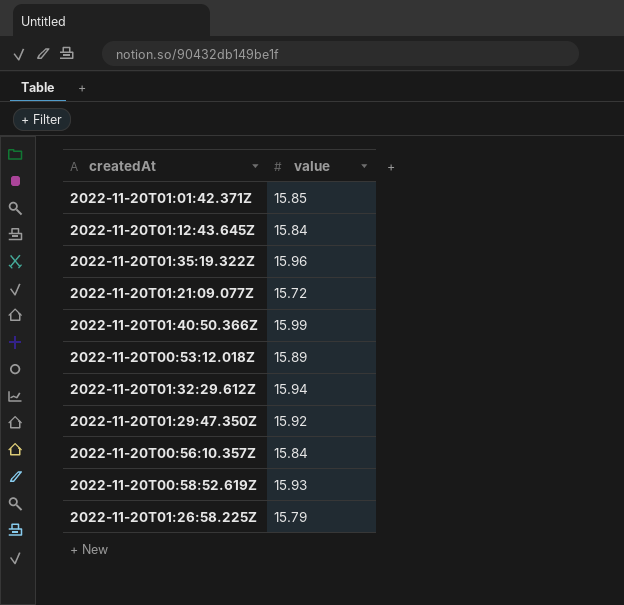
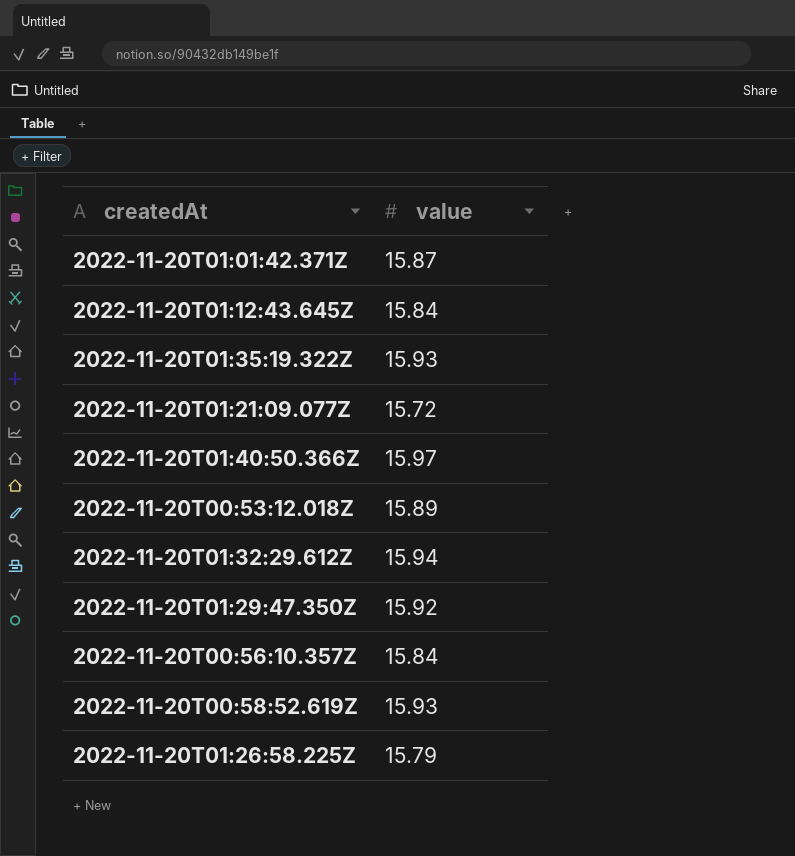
2022-11-20T01:01:42.371Z | value: 15.85 -> 15.87
2022-11-20T01:35:19.322Z | value: 15.96 -> 15.93
2022-11-20T01:40:50.366Z | value: 15.99 -> 15.97

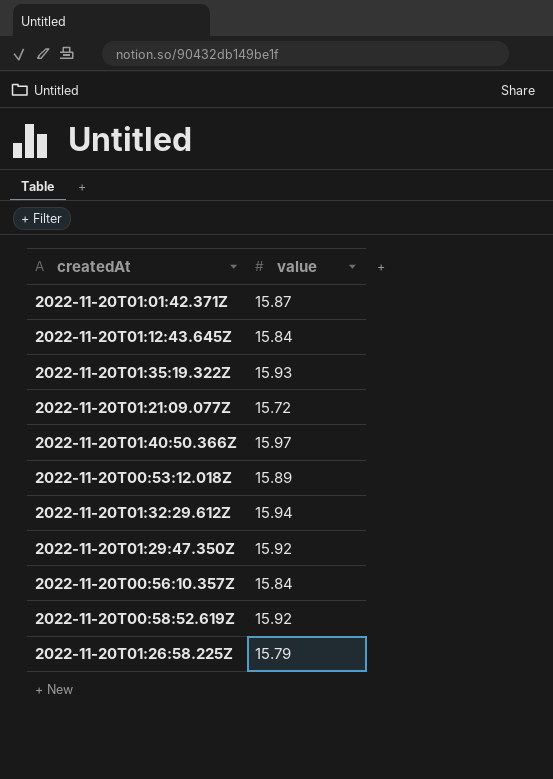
2022-11-20T00:58:52.619Z | value: 15.93 -> 15.92

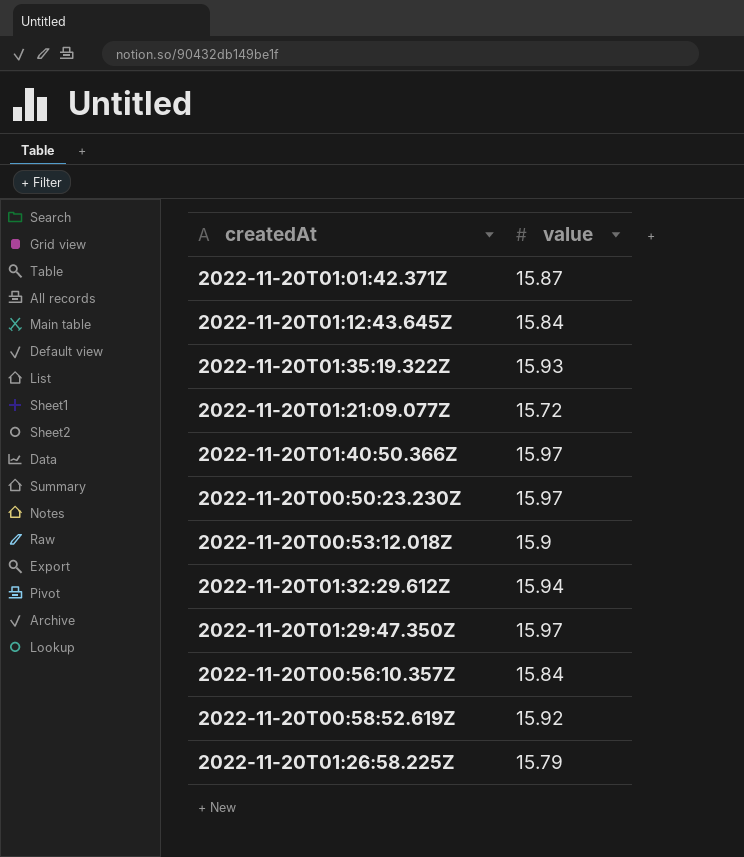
row 2022-11-20T00:50:23.230Z: none -> 15.97
2022-11-20T00:53:12.018Z | value: 15.89 -> 15.9
2022-11-20T01:29:47.350Z | value: 15.92 -> 15.97

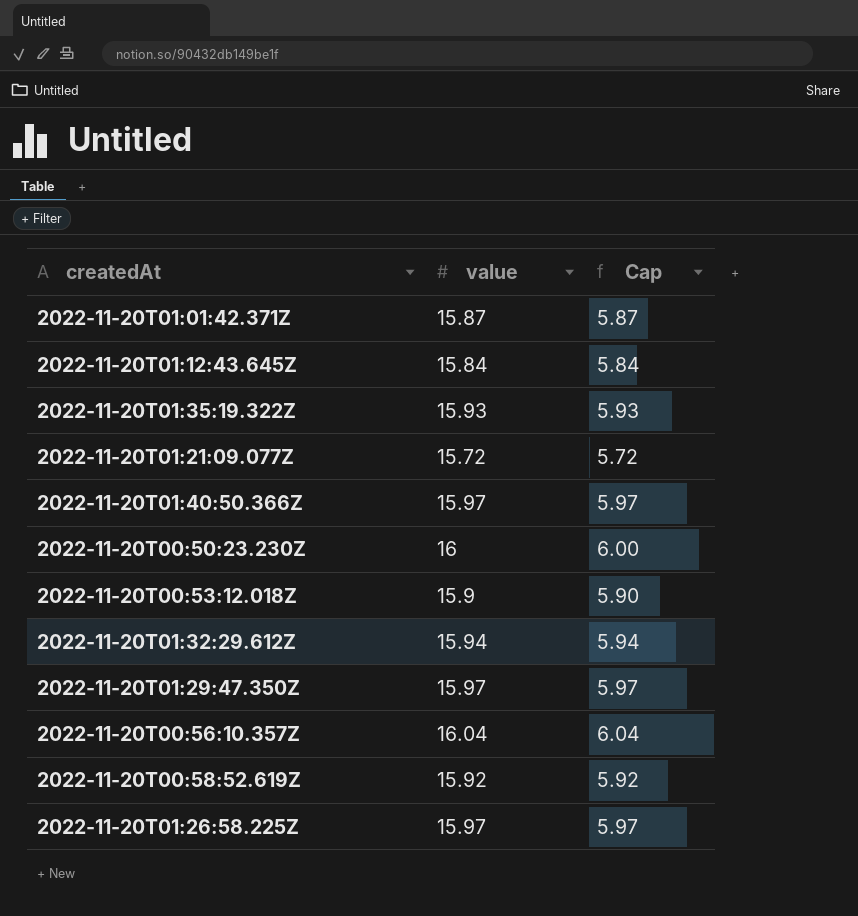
column Cap | formula: none -> [value] - 10
2022-11-20T00:50:23.230Z | value: 15.97 -> 16
2022-11-20T00:56:10.357Z | value: 15.84 -> 16.04
2022-11-20T01:26:58.225Z | value: 15.79 -> 15.97

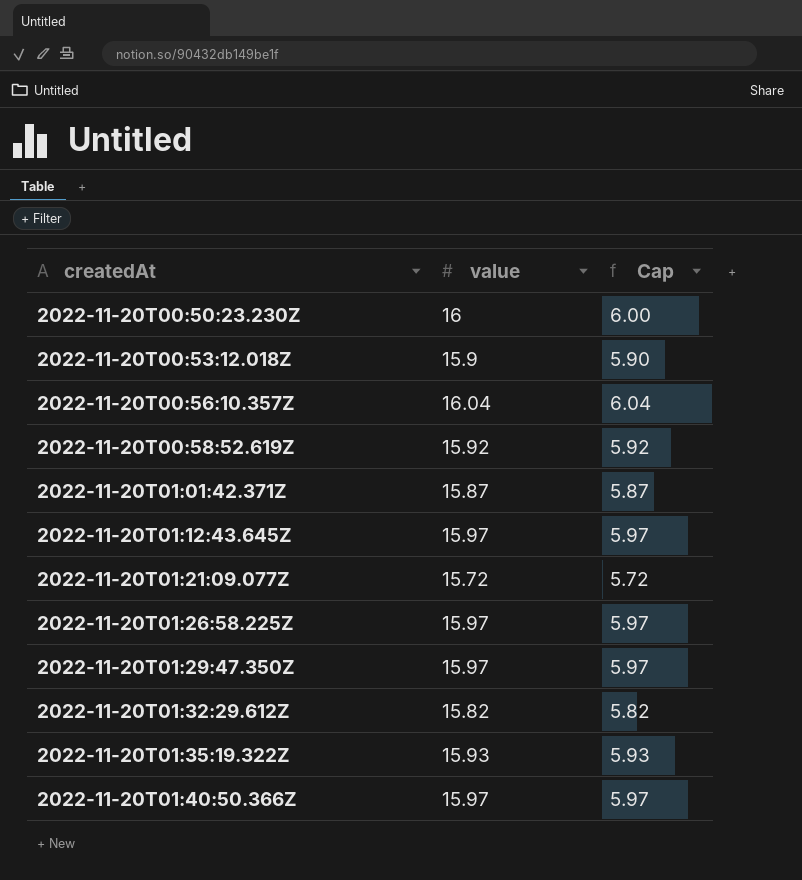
row order: none -> createdAt ascending
2022-11-20T01:12:43.645Z | value: 15.84 -> 15.97
2022-11-20T01:12:43.645Z | Cap: 5.84 -> 5.97
2022-11-20T01:32:29.612Z | value: 15.94 -> 15.82
2022-11-20T01:32:29.612Z | Cap: 5.94 -> 5.82

